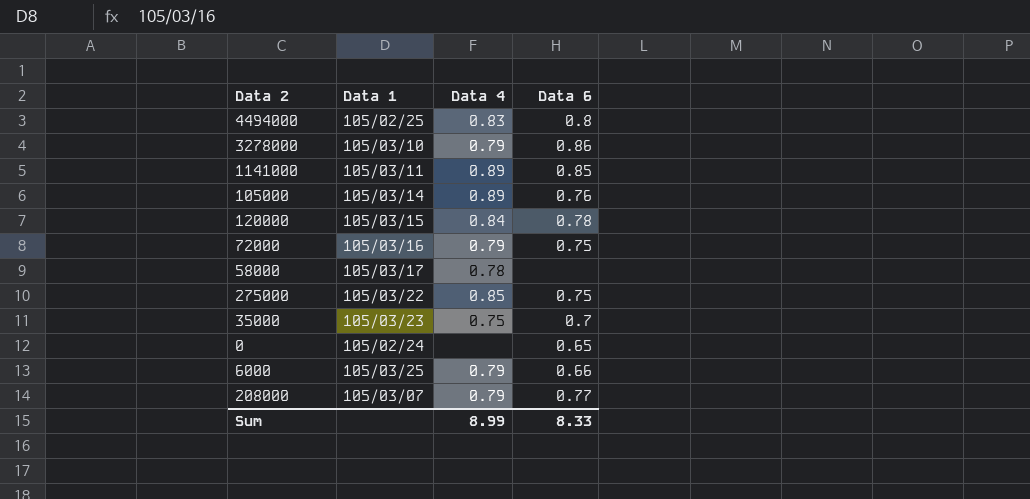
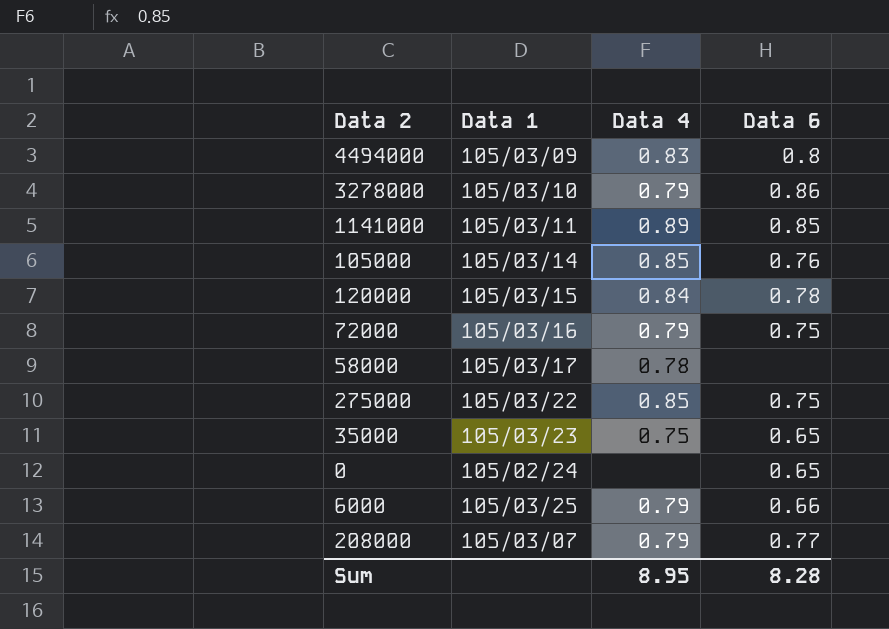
4494000 | Data 1: 105/02/25 -> 105/03/09
105000 | Data 4: 0.89 -> 0.85
35000 | Data 6: 0.7 -> 0.65
Sum | Data 4: 8.99 -> 8.95
Sum | Data 6: 8.33 -> 8.28

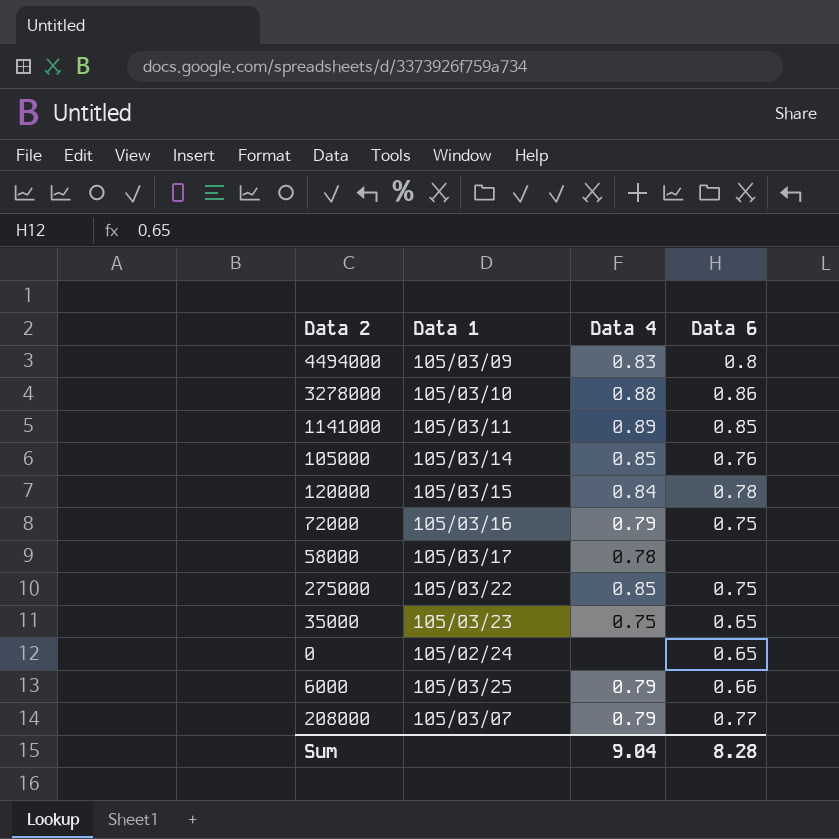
3278000 | Data 4: 0.79 -> 0.88
Sum | Data 4: 8.95 -> 9.04

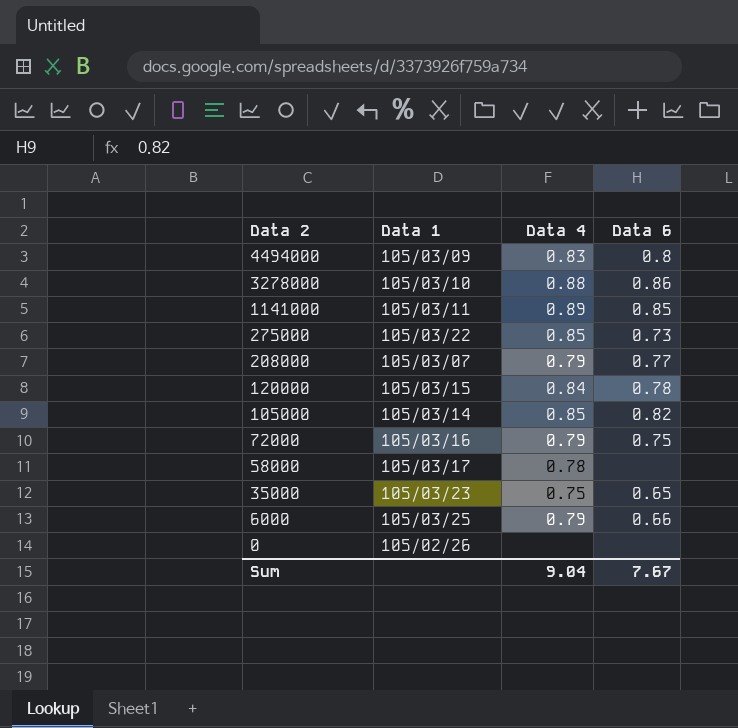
row order: none -> Data 2 descending
275000 | Data 6: 0.75 -> 0.73
105000 | Data 6: 0.76 -> 0.82
0 | Data 1: 105/02/24 -> 105/02/26
0 | Data 6: 0.65 -> none
Sum | Data 6: 8.28 -> 7.67

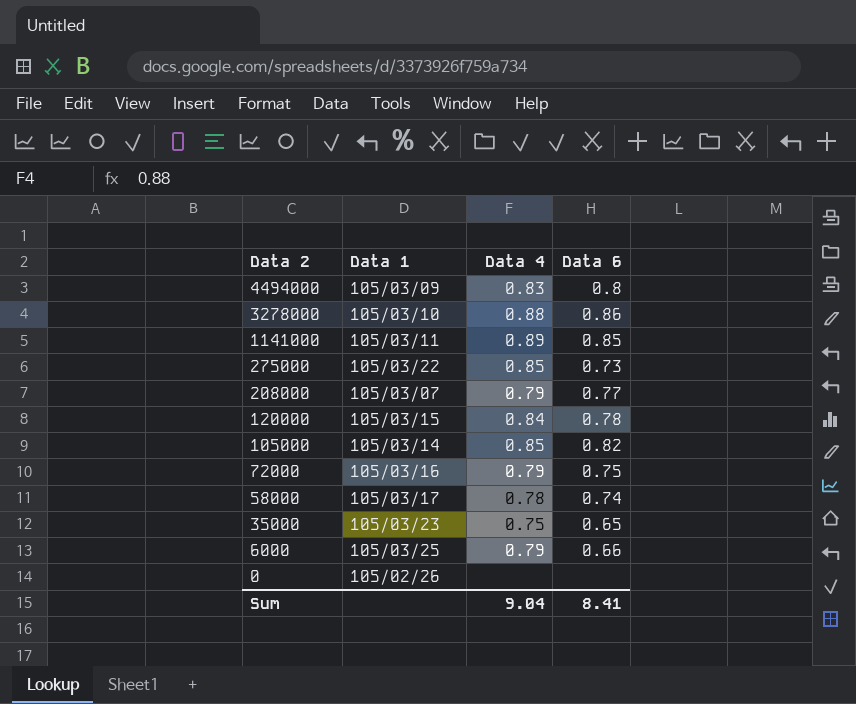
58000 | Data 6: none -> 0.74
Sum | Data 6: 7.67 -> 8.41

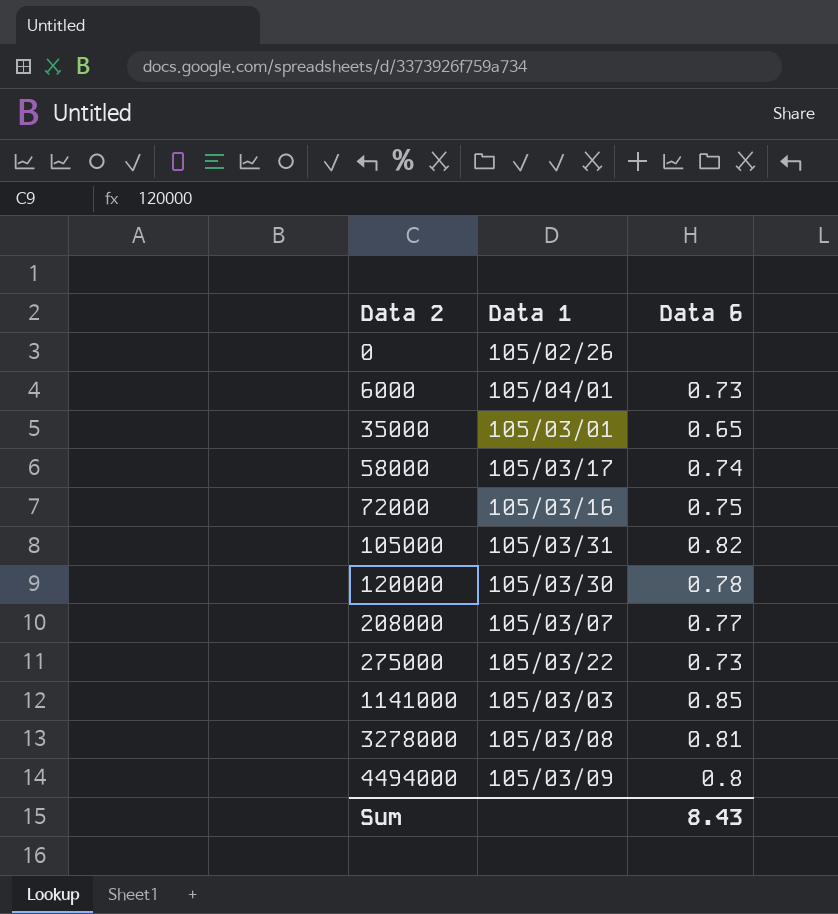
row order: Data 2 descending -> Data 2 ascending
column Data 4 | position: 3 -> none
6000 | Data 1: 105/03/25 -> 105/04/01
6000 | Data 6: 0.66 -> 0.73
35000 | Data 1: 105/03/23 -> 105/03/01
105000 | Data 1: 105/03/14 -> 105/03/31
120000 | Data 1: 105/03/15 -> 105/03/30
1141000 | Data 1: 105/03/11 -> 105/03/03
3278000 | Data 1: 105/03/10 -> 105/03/08
3278000 | Data 6: 0.86 -> 0.81
Sum | Data 6: 8.41 -> 8.43

